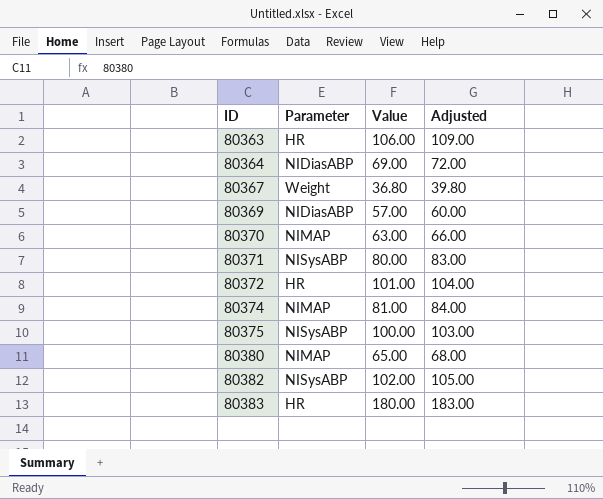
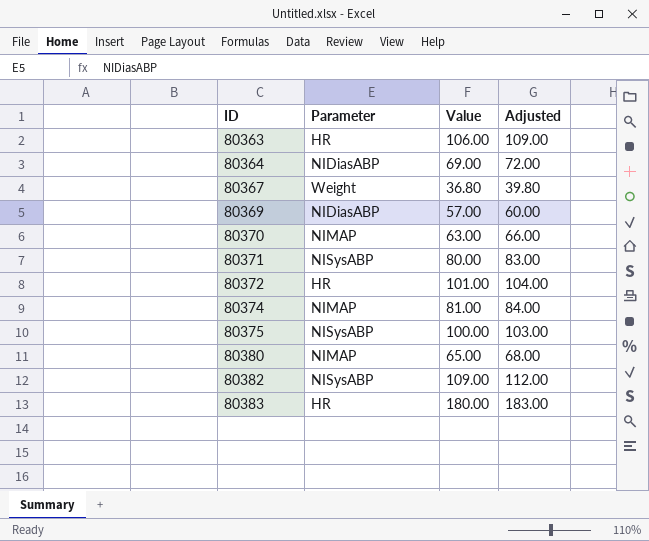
80382 | Value: 102.00 -> 109.00
80382 | Adjusted: 105.00 -> 112.00

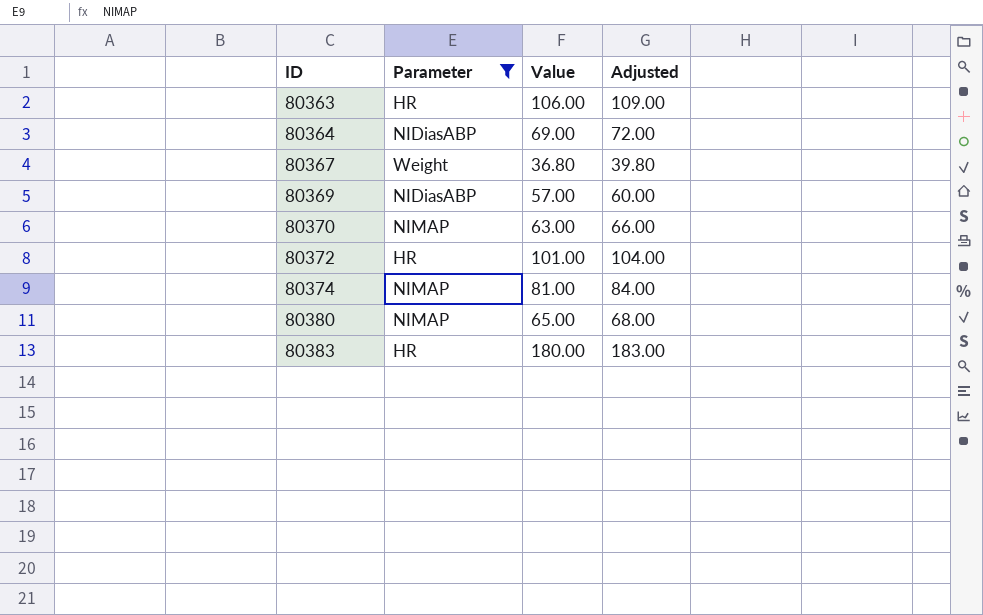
filter: none -> Parameter != NISysABP

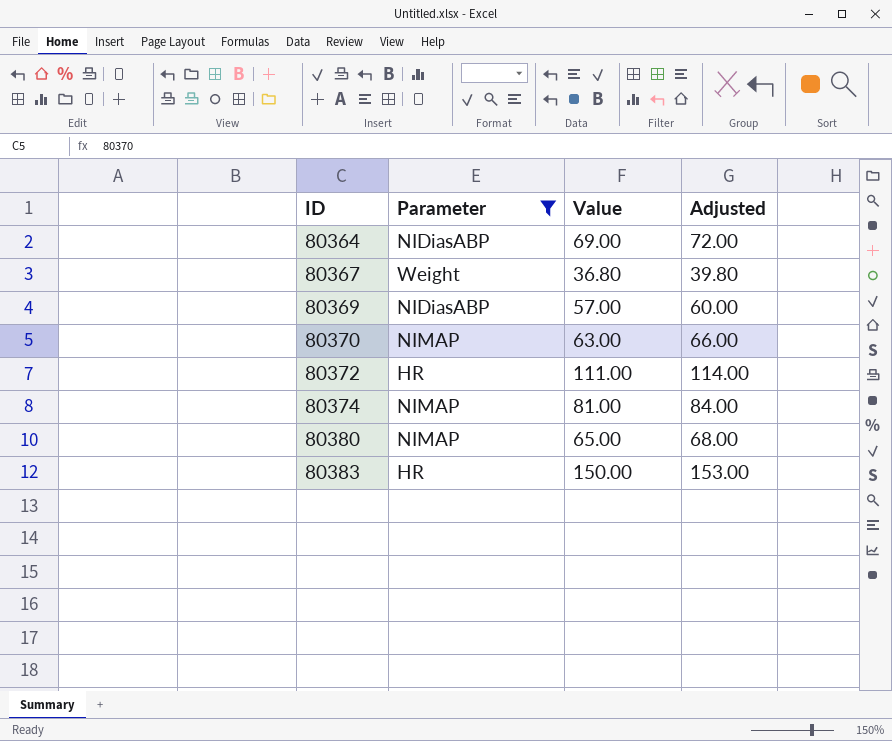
row 80363: HR | 106.00 | 109.00 -> none
80372 | Value: 101.00 -> 111.00
80372 | Adjusted: 104.00 -> 114.00
80383 | Value: 180.00 -> 150.00
80383 | Adjusted: 183.00 -> 153.00

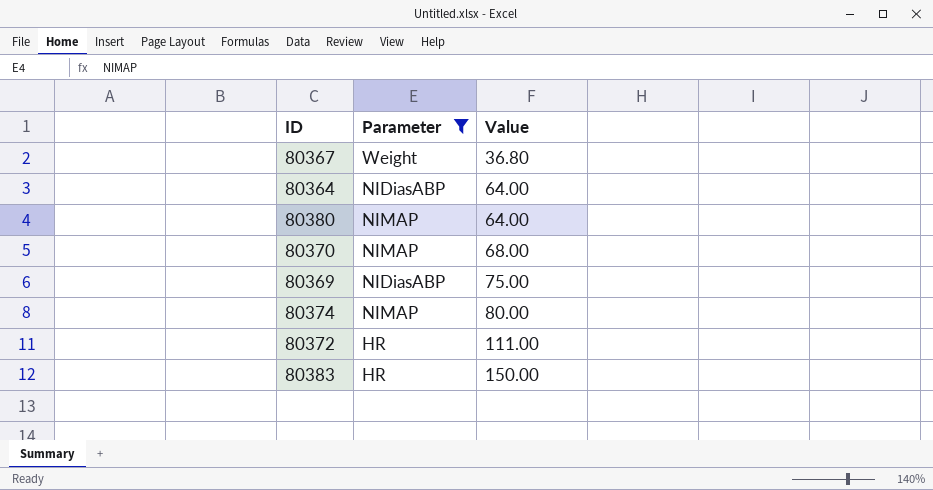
row order: ID ascending -> Value ascending
column Adjusted | formula: [Value] + 3 -> none
80364 | Value: 69.00 -> 64.00
80380 | Value: 65.00 -> 64.00
80370 | Value: 63.00 -> 68.00
80369 | Value: 57.00 -> 75.00
80374 | Value: 81.00 -> 80.00

